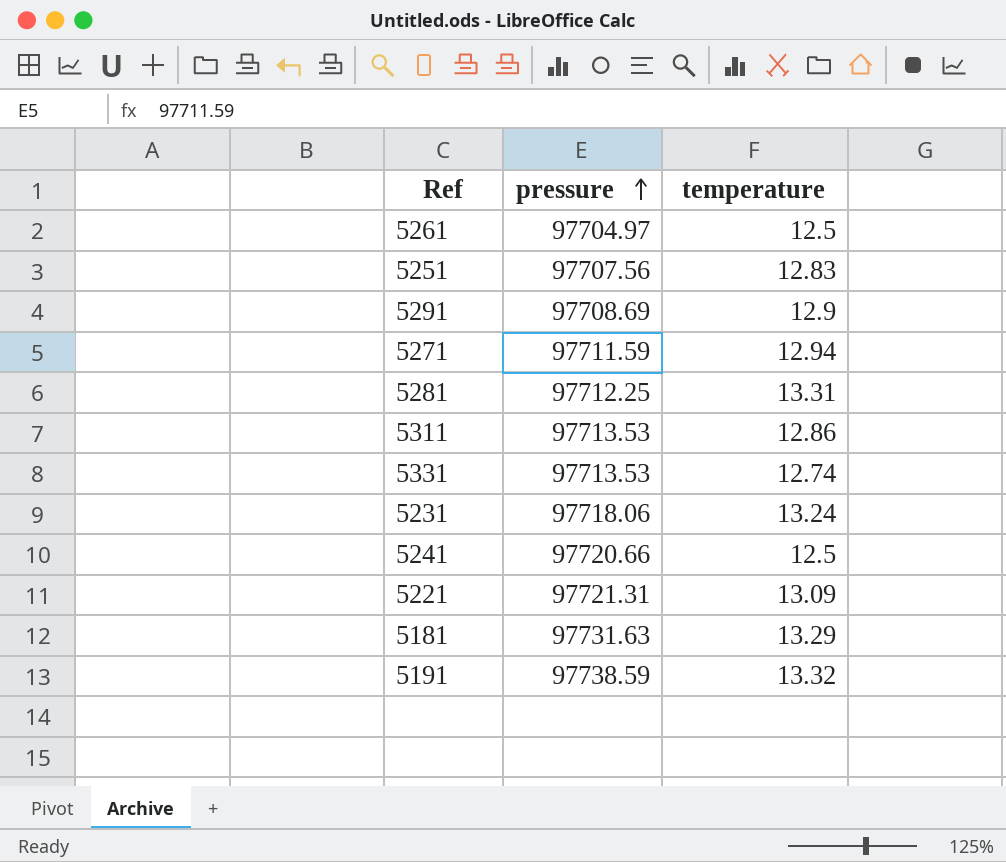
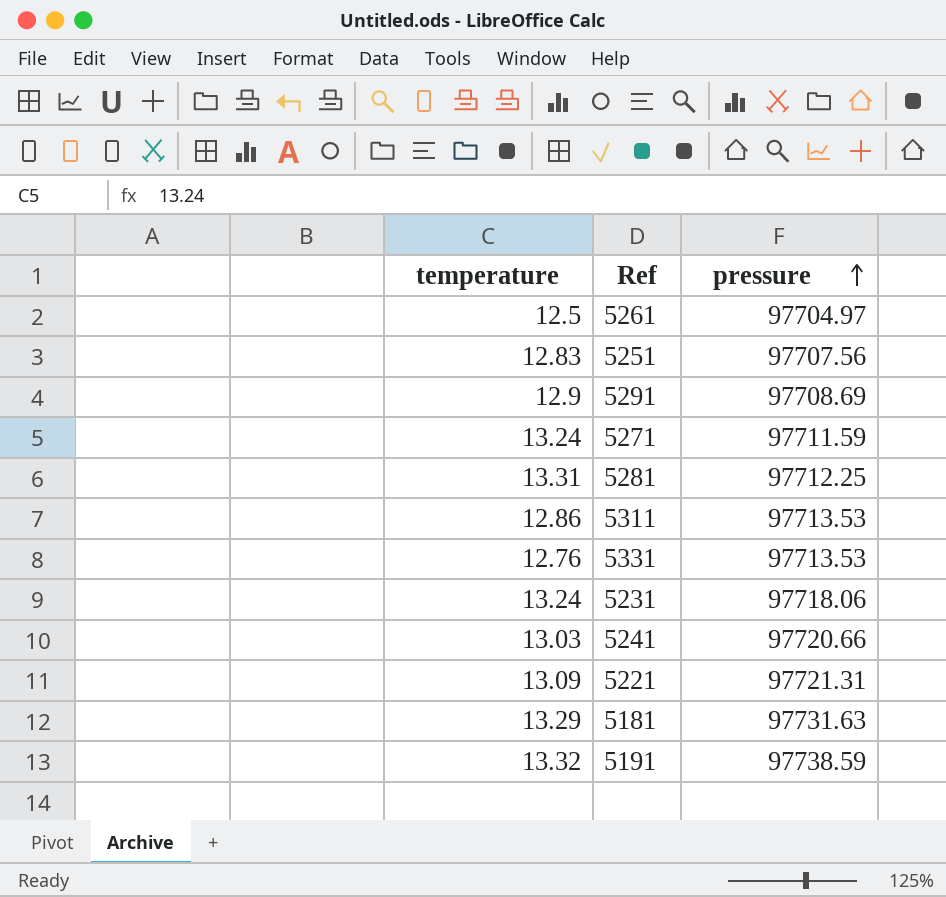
column temperature | position: 3 -> 1
5271 | temperature: 12.94 -> 13.24
5331 | temperature: 12.74 -> 12.76
5241 | temperature: 12.5 -> 13.03

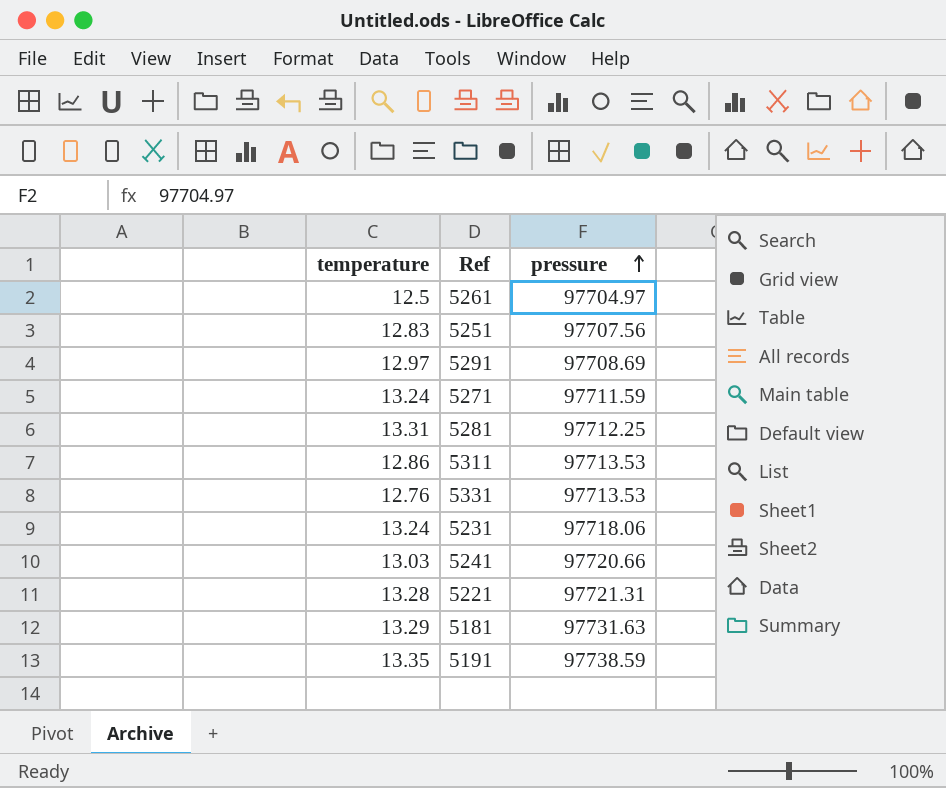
5291 | temperature: 12.9 -> 12.97
5221 | temperature: 13.09 -> 13.28
5191 | temperature: 13.32 -> 13.35

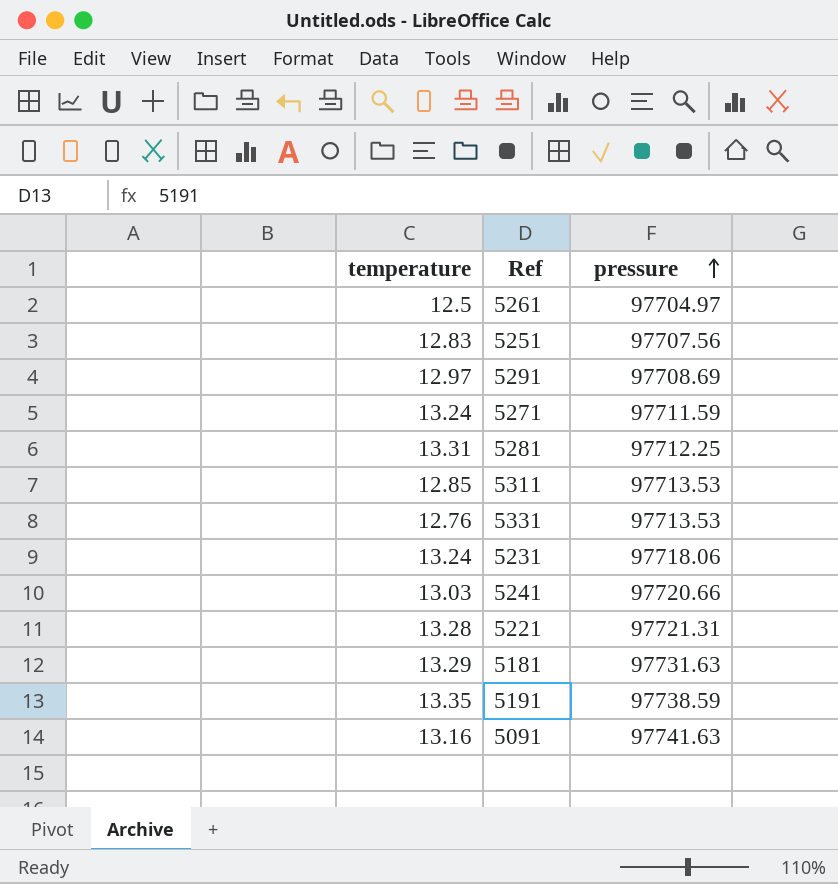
5311 | temperature: 12.86 -> 12.85
row 5091: none -> 13.16 | 97741.63

